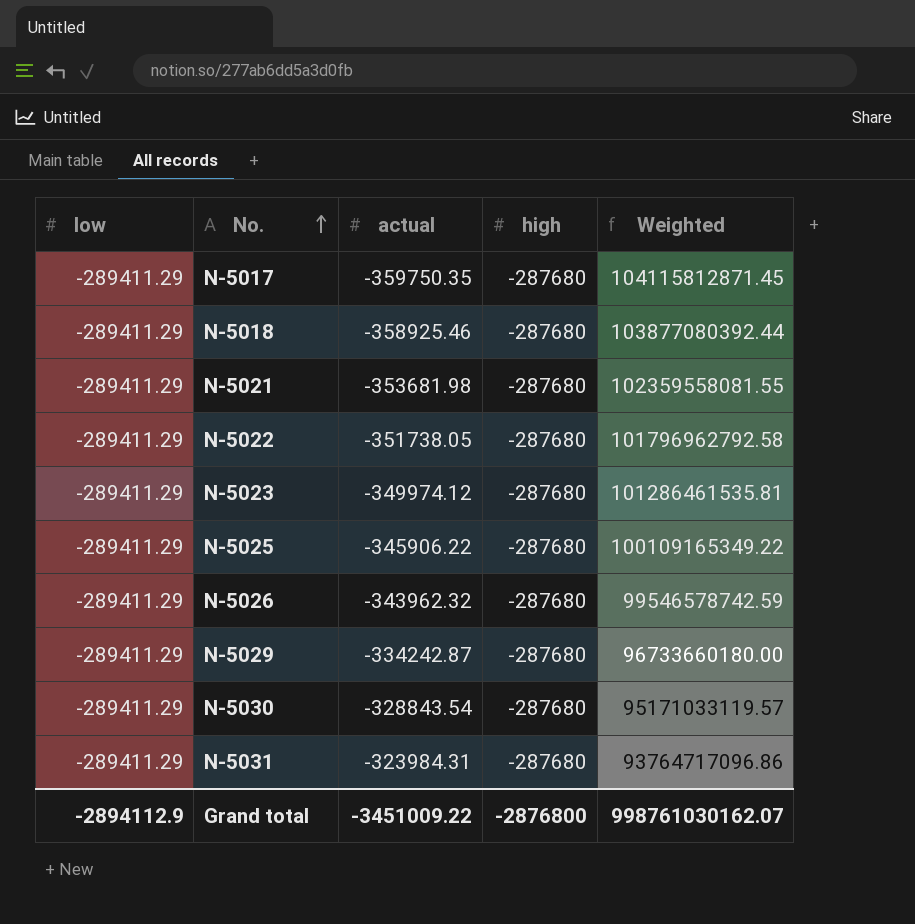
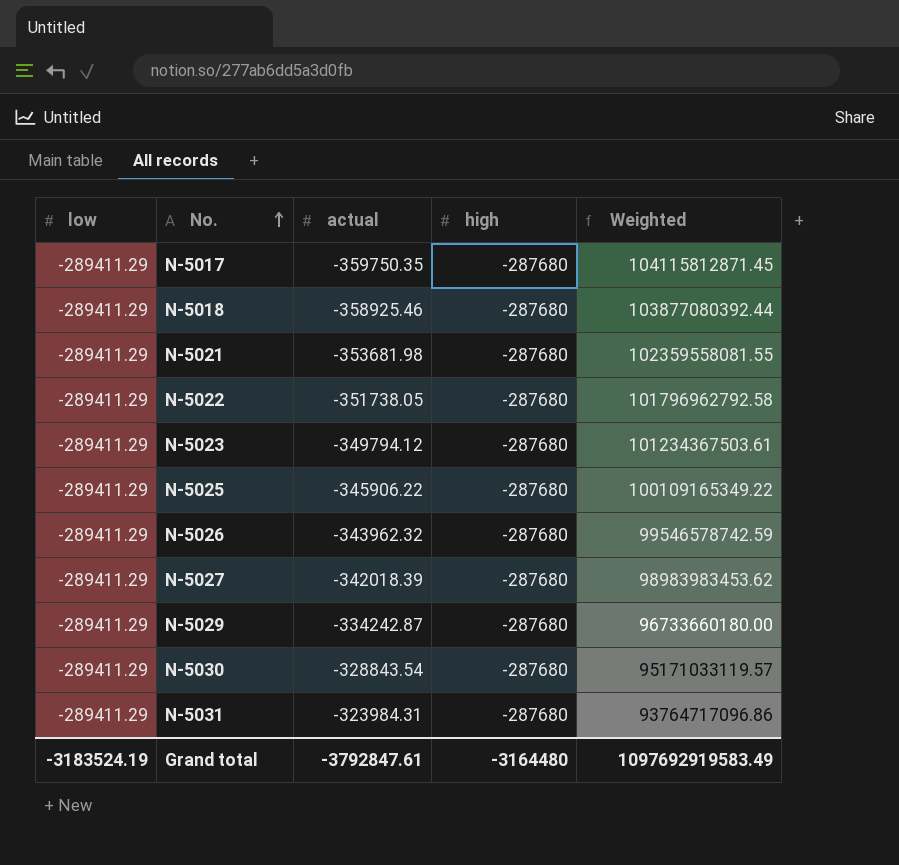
N-5023 | actual: -349974.12 -> -349794.12
N-5023 | Weighted: 101286461535.81 -> 101234367503.61
row N-5027: none -> -289411.29 | -342018.39 | -287680 | 98983983453.62
Grand total | low: -2894112.9 -> -3183524.19
Grand total | actual: -3451009.22 -> -3792847.61
Grand total | high: -2876800 -> -3164480
Grand total | Weighted: 998761030162.07 -> 1097692919583.49

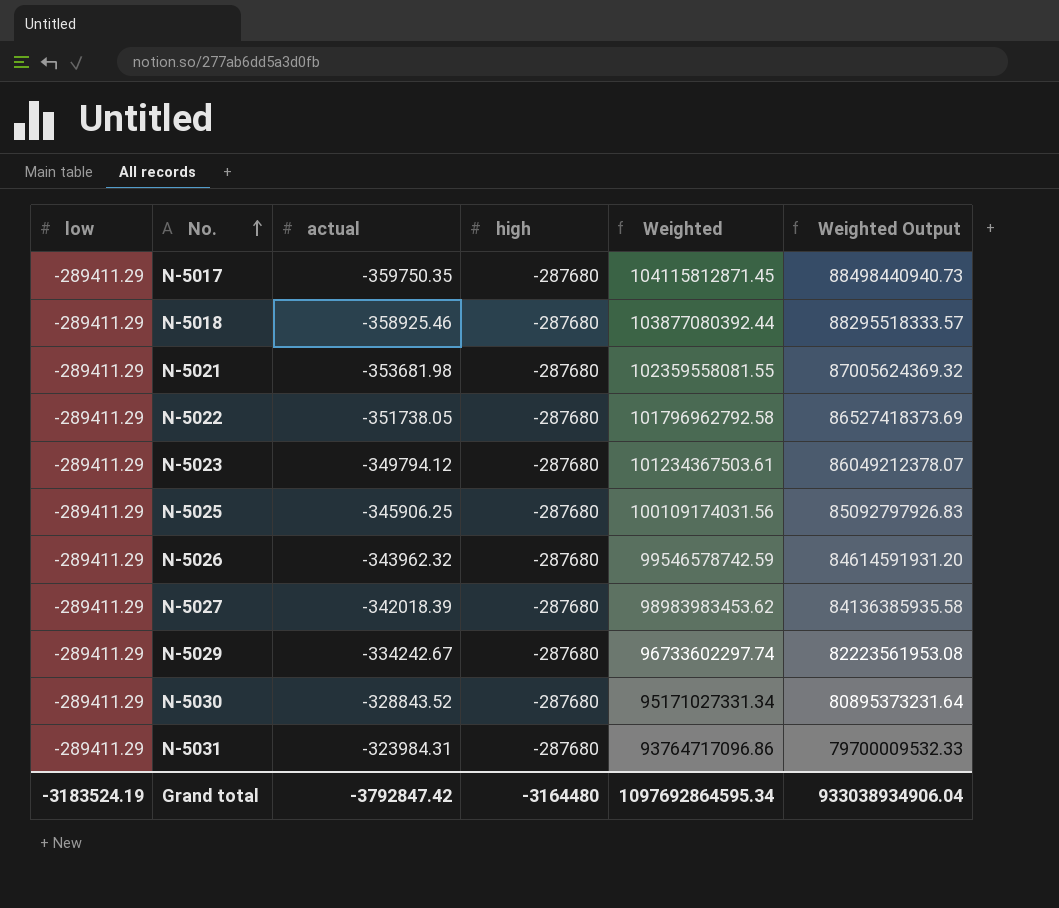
column Weighted Output | formula: none -> [Weighted] * 0.85
N-5025 | actual: -345906.22 -> -345906.25
N-5025 | Weighted: 100109165349.22 -> 100109174031.56
N-5029 | actual: -334242.87 -> -334242.67
N-5029 | Weighted: 96733660180.00 -> 96733602297.74
N-5030 | actual: -328843.54 -> -328843.52
N-5030 | Weighted: 95171033119.57 -> 95171027331.34
Grand total | actual: -3792847.61 -> -3792847.42
Grand total | Weighted: 1097692919583.49 -> 1097692864595.34

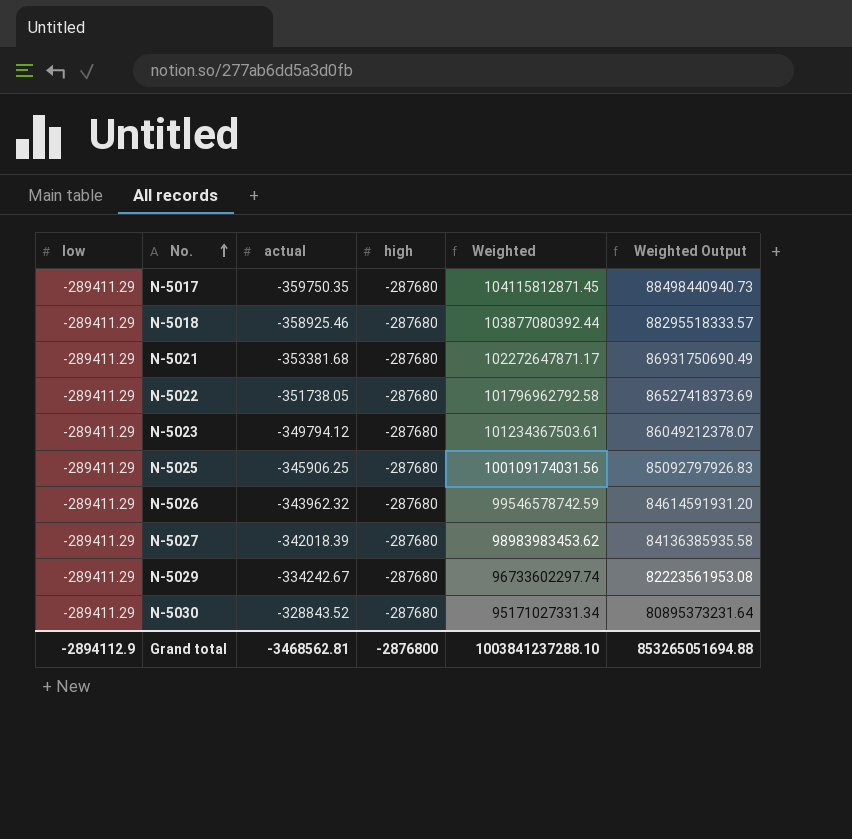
row N-5031: -289411.29 | -323984.31 | -287680 | 93764717096.86 | 79700009532.33 -> none
N-5021 | actual: -353681.98 -> -353381.68
N-5021 | Weighted: 102359558081.55 -> 102272647871.17
N-5021 | Weighted Output: 87005624369.32 -> 86931750690.49
Grand total | low: -3183524.19 -> -2894112.9
Grand total | actual: -3792847.42 -> -3468562.81
Grand total | high: -3164480 -> -2876800
Grand total | Weighted: 1097692864595.34 -> 1003841237288.10
Grand total | Weighted Output: 933038934906.04 -> 853265051694.88

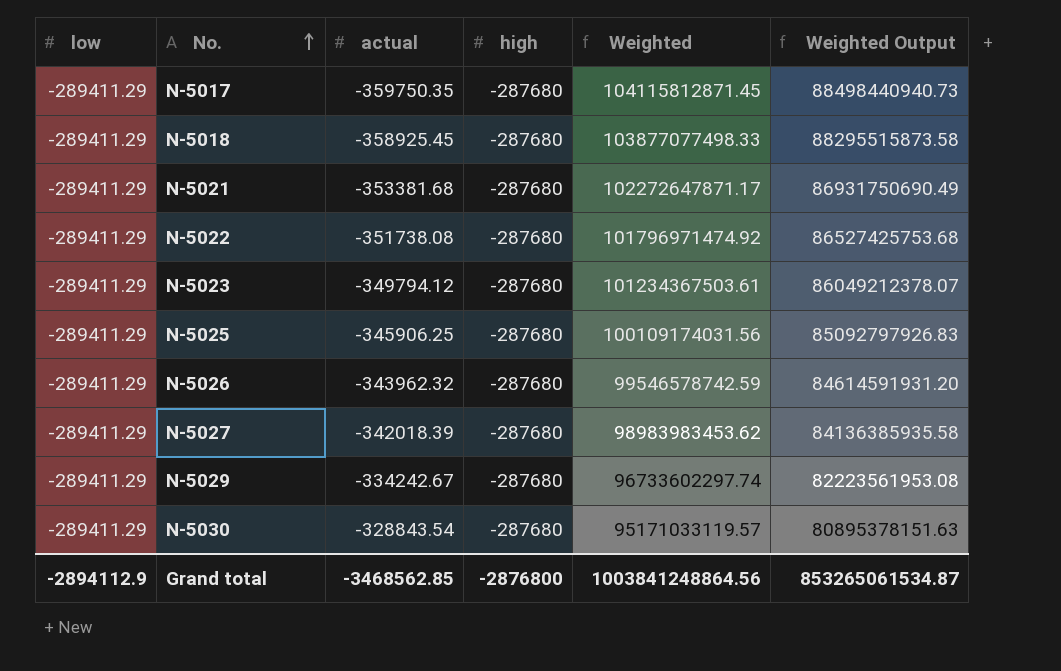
N-5018 | actual: -358925.46 -> -358925.45
N-5018 | Weighted: 103877080392.44 -> 103877077498.33
N-5018 | Weighted Output: 88295518333.57 -> 88295515873.58
N-5022 | actual: -351738.05 -> -351738.08
N-5022 | Weighted: 101796962792.58 -> 101796971474.92
N-5022 | Weighted Output: 86527418373.69 -> 86527425753.68
N-5030 | actual: -328843.52 -> -328843.54
N-5030 | Weighted: 95171027331.34 -> 95171033119.57
N-5030 | Weighted Output: 80895373231.64 -> 80895378151.63
Grand total | actual: -3468562.81 -> -3468562.85
Grand total | Weighted: 1003841237288.10 -> 1003841248864.56
Grand total | Weighted Output: 853265051694.88 -> 853265061534.87

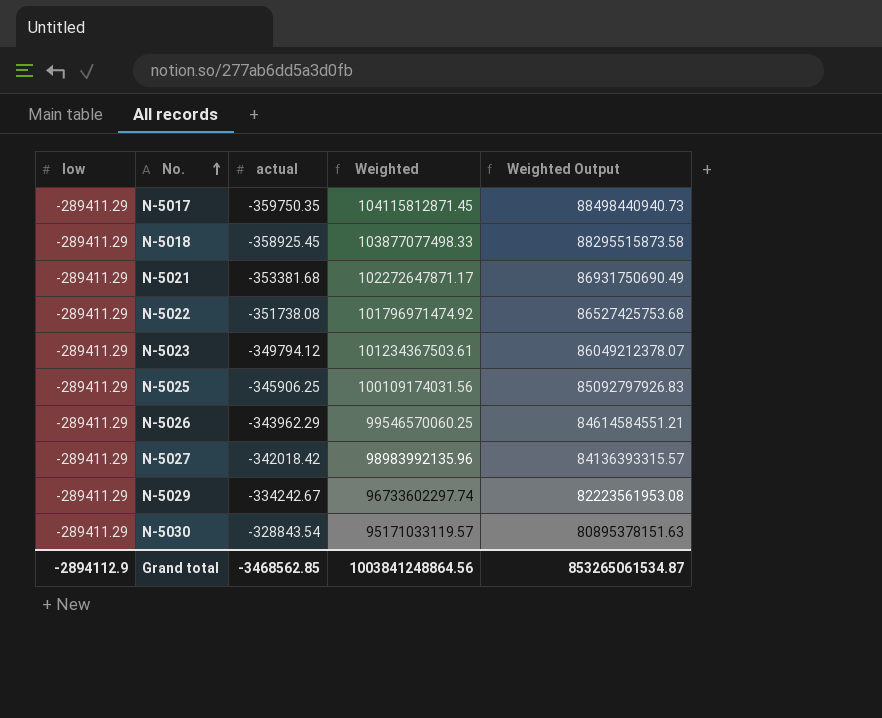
column high | position: 4 -> none
N-5026 | actual: -343962.32 -> -343962.29
N-5026 | Weighted: 99546578742.59 -> 99546570060.25
N-5026 | Weighted Output: 84614591931.20 -> 84614584551.21
N-5027 | actual: -342018.39 -> -342018.42
N-5027 | Weighted: 98983983453.62 -> 98983992135.96
N-5027 | Weighted Output: 84136385935.58 -> 84136393315.57

